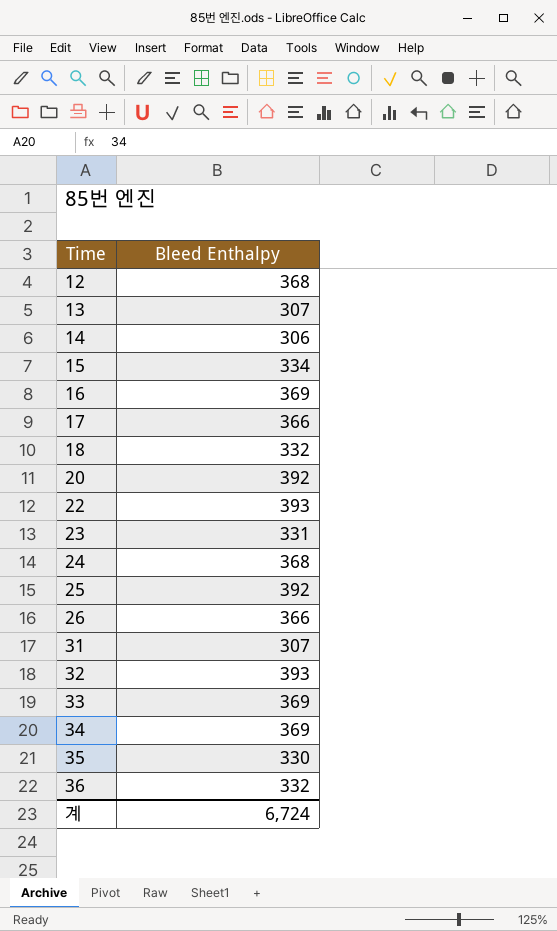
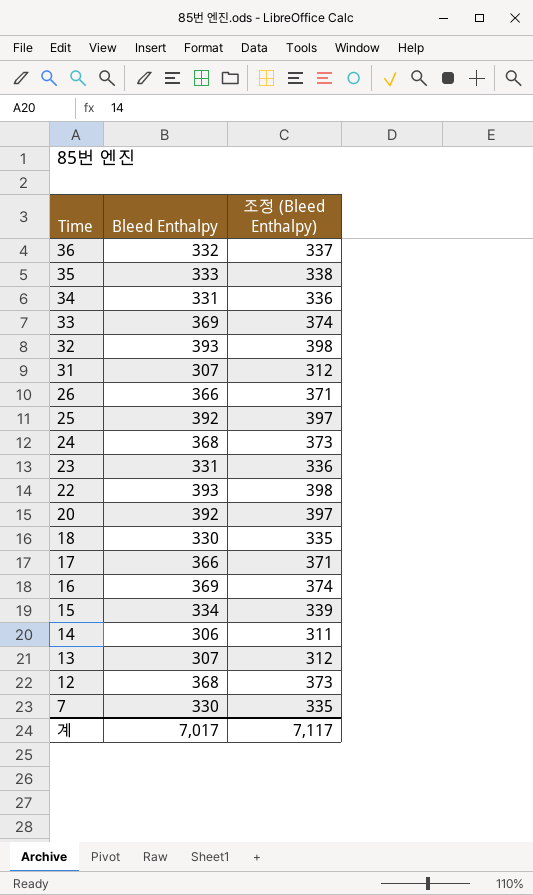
row order: Time ascending -> Time descending
column 조정 (Bleed Enthalpy) | formula: none -> [Bleed Enthalpy] + 5
35 | Bleed Enthalpy: 330 -> 333
34 | Bleed Enthalpy: 369 -> 331
18 | Bleed Enthalpy: 332 -> 330
row 7: none -> 330 | 335
계 | Bleed Enthalpy: 6,724 -> 7,017

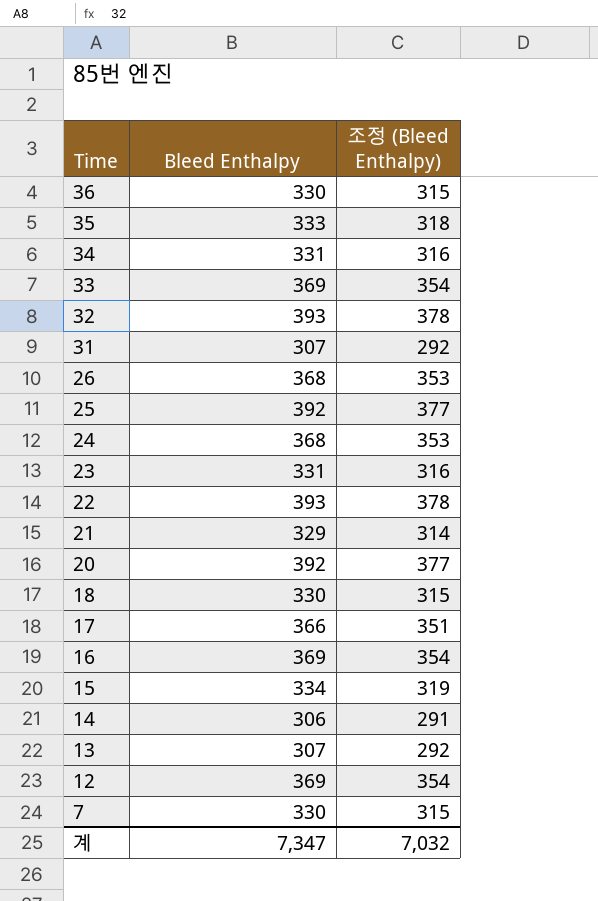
column 조정 (Bleed Enthalpy) | formula: [Bleed Enthalpy] + 5 -> [Bleed Enthalpy] - 15
36 | Bleed Enthalpy: 332 -> 330
26 | Bleed Enthalpy: 366 -> 368
row 21: none -> 329 | 314
12 | Bleed Enthalpy: 368 -> 369
계 | Bleed Enthalpy: 7,017 -> 7,347
계 | 조정 (Bleed Enthalpy): 7,117 -> 7,032

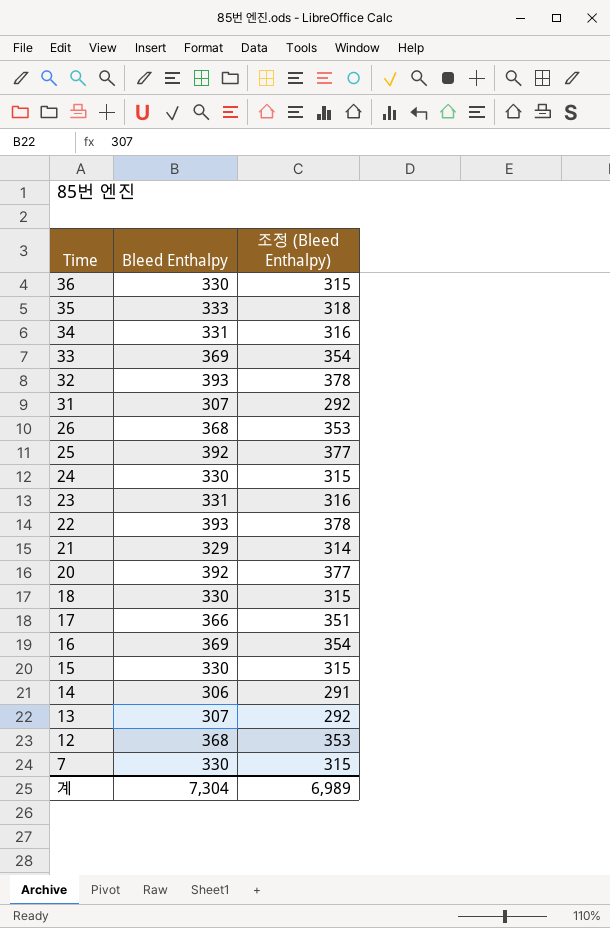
24 | Bleed Enthalpy: 368 -> 330
24 | 조정 (Bleed Enthalpy): 353 -> 315
15 | Bleed Enthalpy: 334 -> 330
15 | 조정 (Bleed Enthalpy): 319 -> 315
12 | Bleed Enthalpy: 369 -> 368
12 | 조정 (Bleed Enthalpy): 354 -> 353
계 | Bleed Enthalpy: 7,347 -> 7,304
계 | 조정 (Bleed Enthalpy): 7,032 -> 6,989

